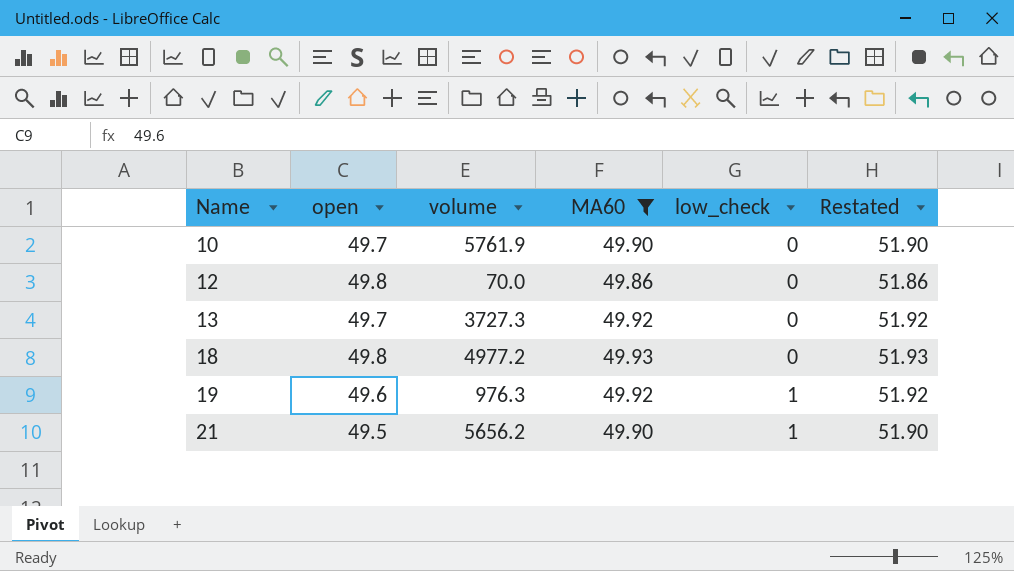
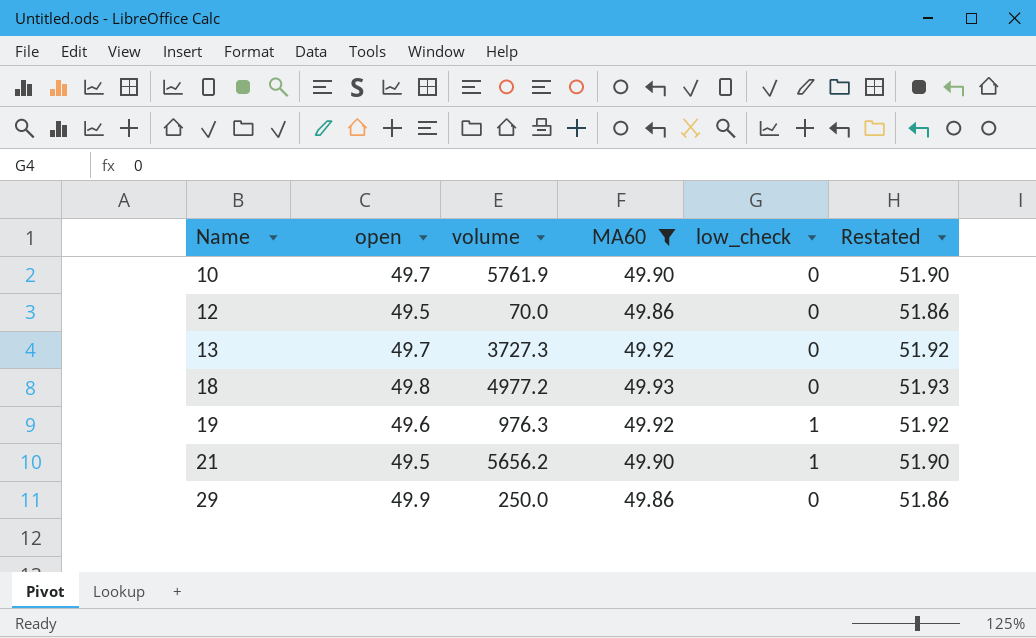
12 | open: 49.8 -> 49.5
row 29: none -> 49.9 | 250.0 | 49.86 | 0 | 51.86

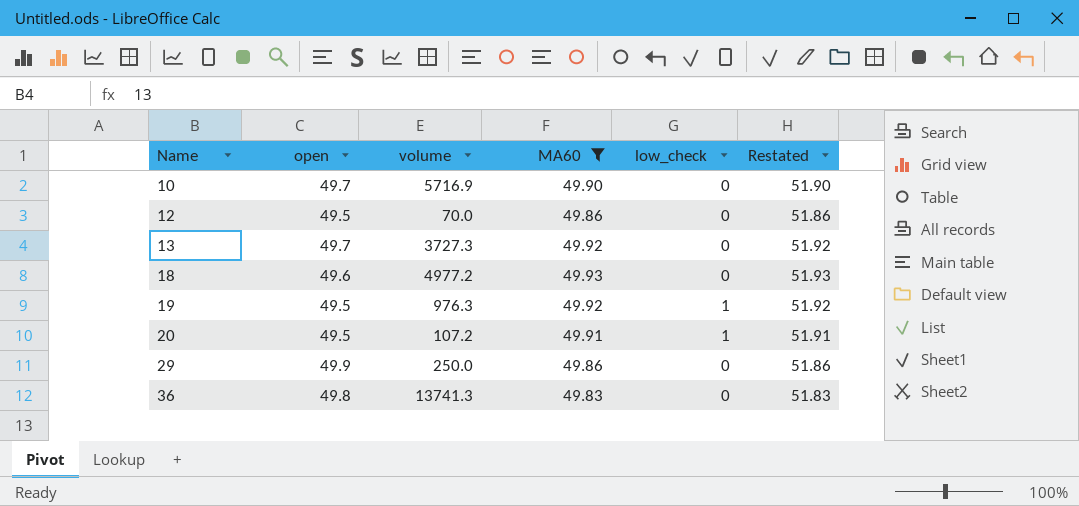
row 21: 49.5 | 5656.2 | 49.90 | 1 | 51.90 -> none
10 | volume: 5761.9 -> 5716.9
18 | open: 49.8 -> 49.6
19 | open: 49.6 -> 49.5
row 20: none -> 49.5 | 107.2 | 49.91 | 1 | 51.91
row 36: none -> 49.8 | 13741.3 | 49.83 | 0 | 51.83

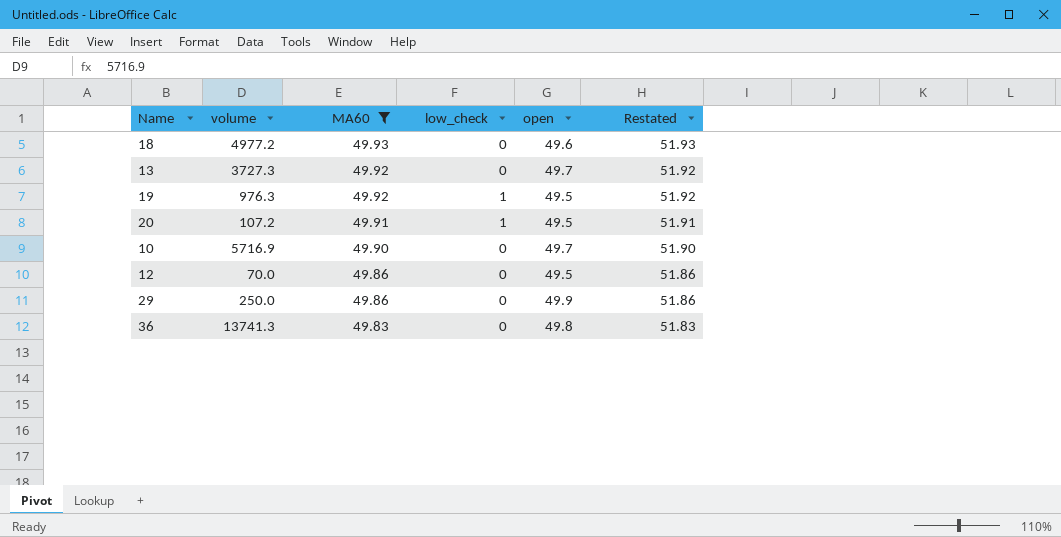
row order: Name ascending -> MA60 descending
column open | position: 2 -> 5

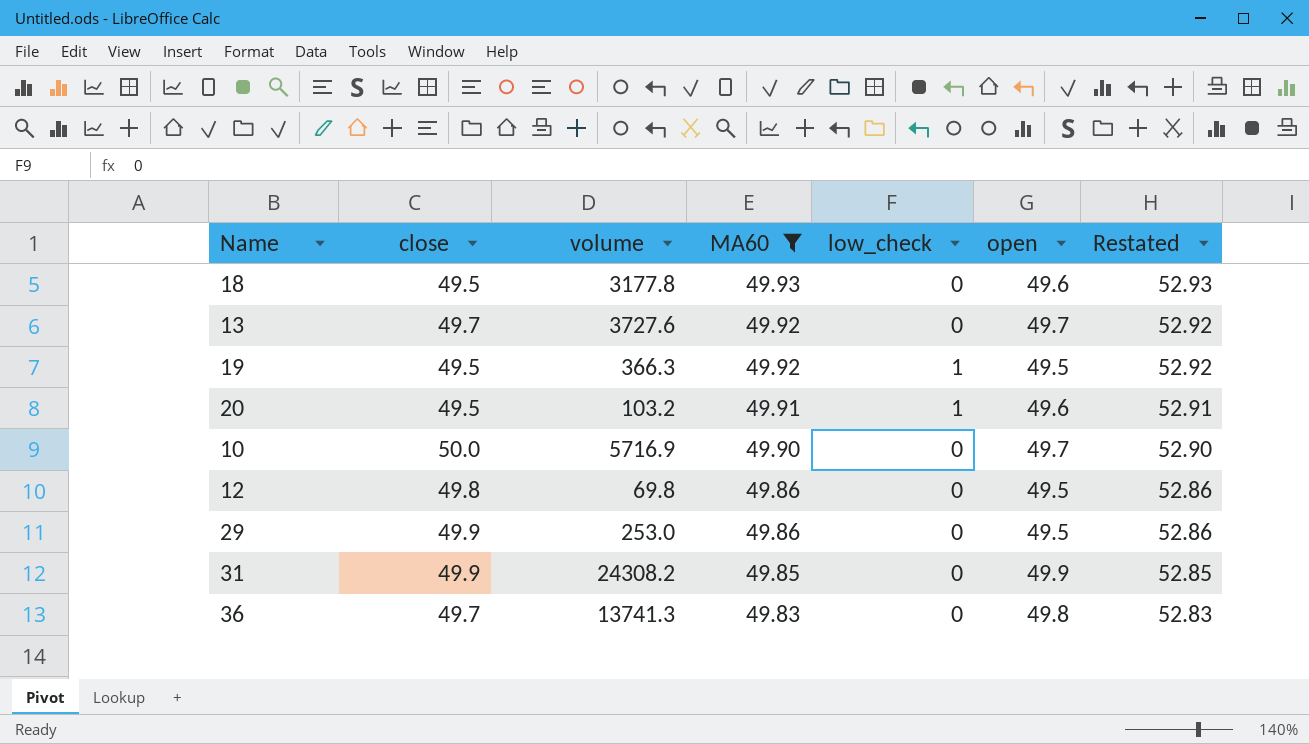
column close | position: none -> 2
column Restated | formula: [MA60] + 2 -> [MA60] + 3
18 | volume: 4977.2 -> 3177.8
13 | volume: 3727.3 -> 3727.6
19 | volume: 976.3 -> 366.3
20 | volume: 107.2 -> 103.2
20 | open: 49.5 -> 49.6
12 | volume: 70.0 -> 69.8
29 | volume: 250.0 -> 253.0
29 | open: 49.9 -> 49.5
row 31: none -> 49.9 | 24308.2 | 49.85 | 0 | 49.9 | 52.85

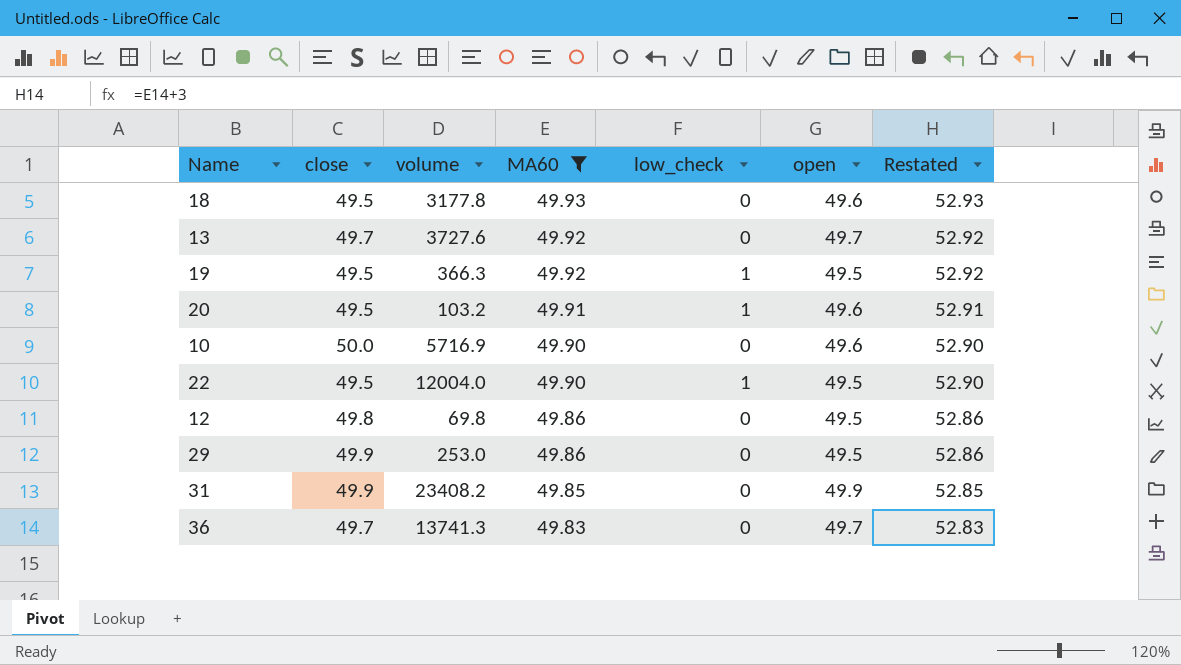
10 | open: 49.7 -> 49.6
row 22: none -> 49.5 | 12004.0 | 49.90 | 1 | 49.5 | 52.90
31 | volume: 24308.2 -> 23408.2
36 | open: 49.8 -> 49.7

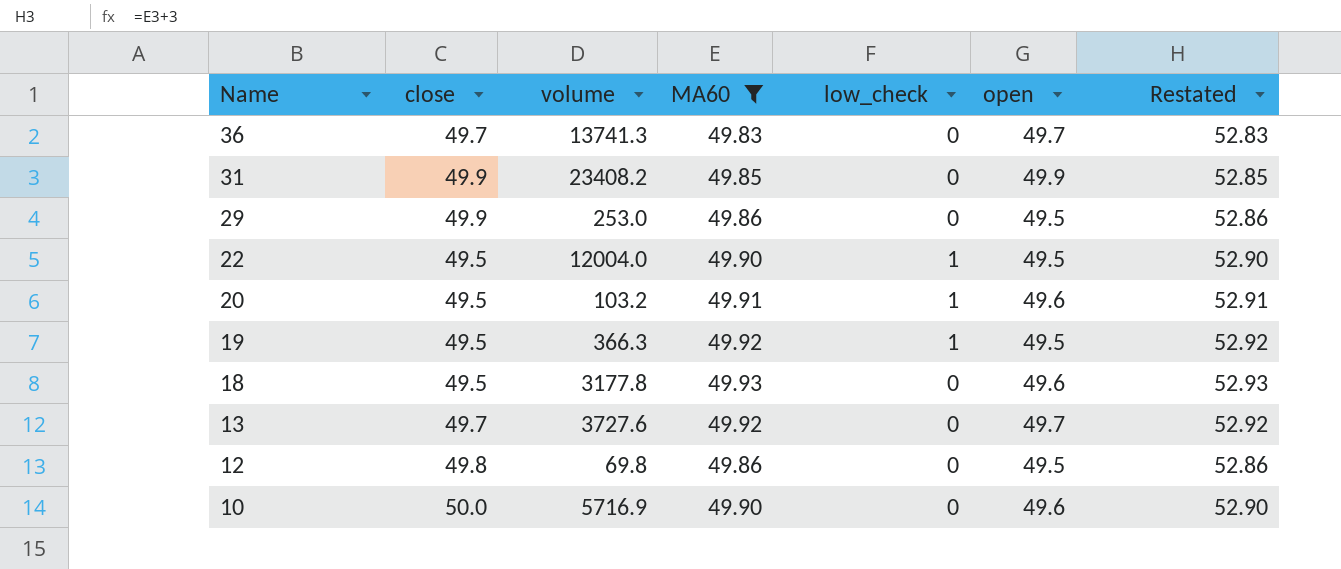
row order: MA60 descending -> Name descending

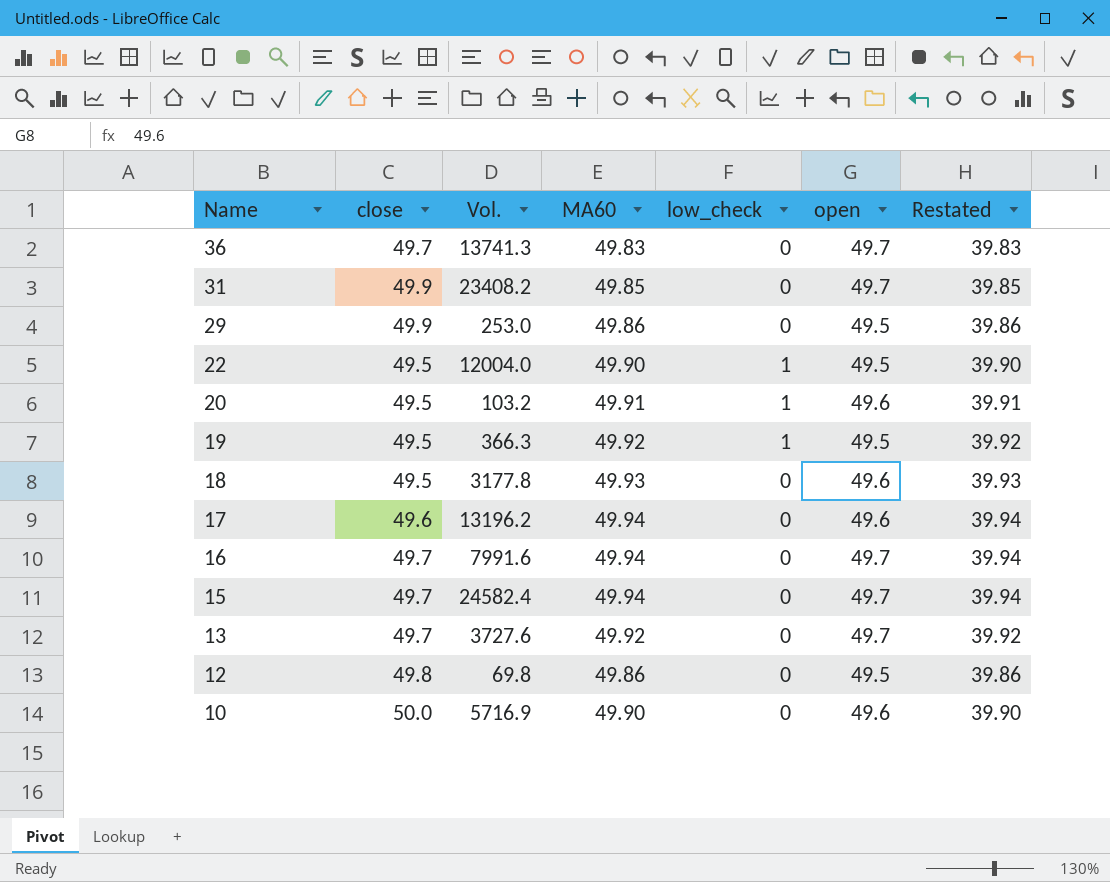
filter: MA60 != 49.94 -> none
column name: volume -> Vol.
column Restated | formula: [MA60] + 3 -> [MA60] - 10
31 | open: 49.9 -> 49.7

